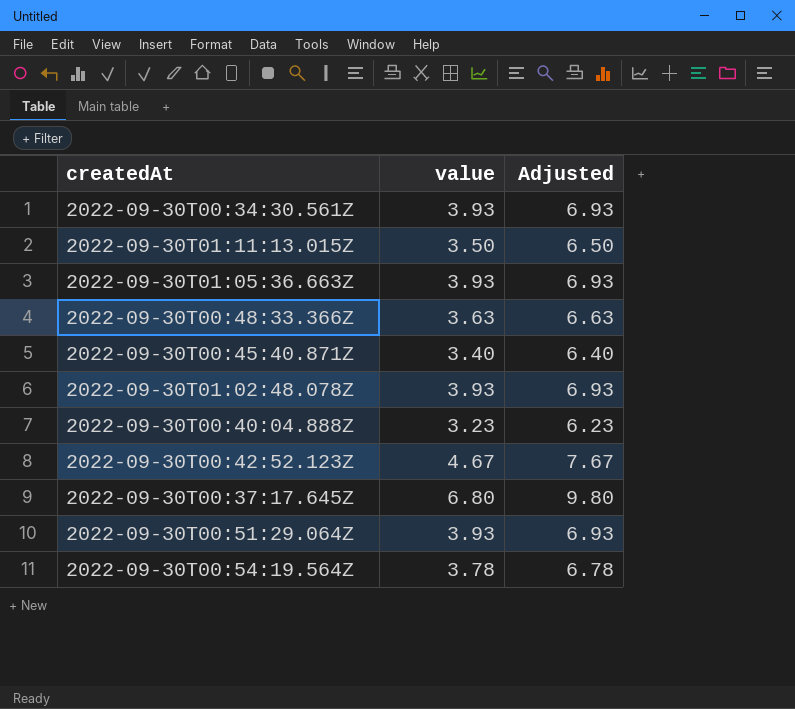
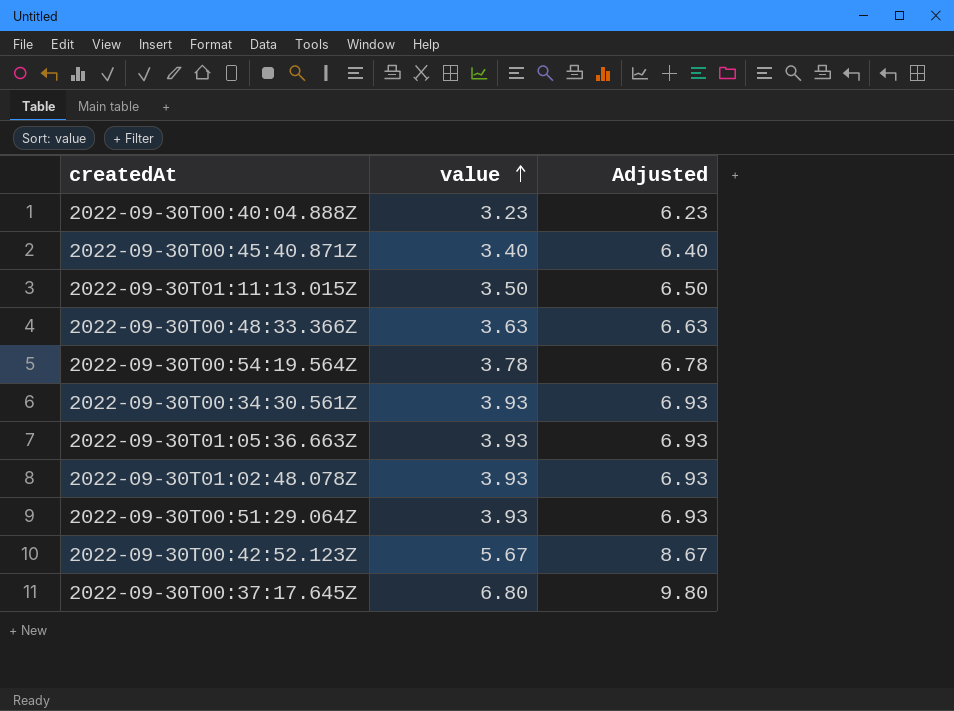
row order: none -> value ascending
2022-09-30T00:42:52.123Z | value: 4.67 -> 5.67
2022-09-30T00:42:52.123Z | Adjusted: 7.67 -> 8.67

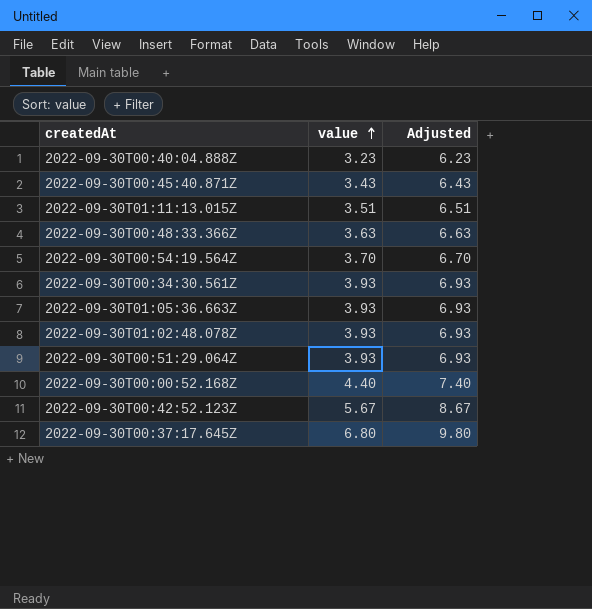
2022-09-30T00:45:40.871Z | value: 3.40 -> 3.43
2022-09-30T00:45:40.871Z | Adjusted: 6.40 -> 6.43
2022-09-30T01:11:13.015Z | value: 3.50 -> 3.51
2022-09-30T01:11:13.015Z | Adjusted: 6.50 -> 6.51
2022-09-30T00:54:19.564Z | value: 3.78 -> 3.70
2022-09-30T00:54:19.564Z | Adjusted: 6.78 -> 6.70
row 2022-09-30T00:00:52.168Z: none -> 4.40 | 7.40

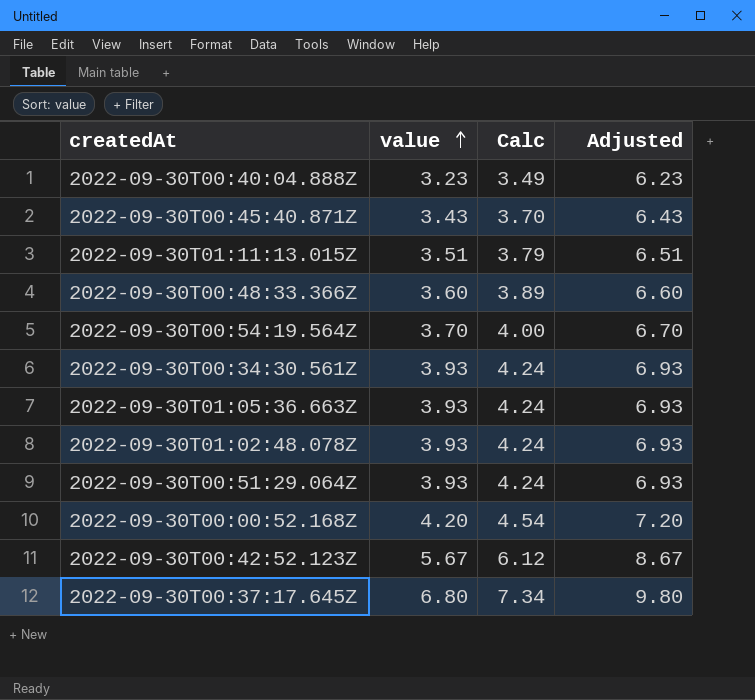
column Calc | formula: none -> [value] * 1.08
2022-09-30T00:48:33.366Z | value: 3.63 -> 3.60
2022-09-30T00:48:33.366Z | Adjusted: 6.63 -> 6.60
2022-09-30T00:00:52.168Z | value: 4.40 -> 4.20
2022-09-30T00:00:52.168Z | Adjusted: 7.40 -> 7.20

